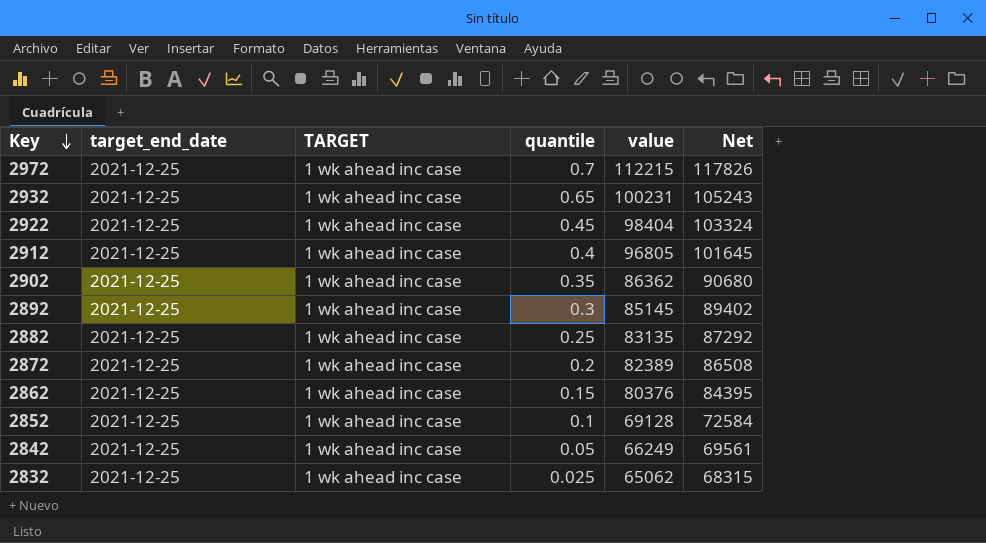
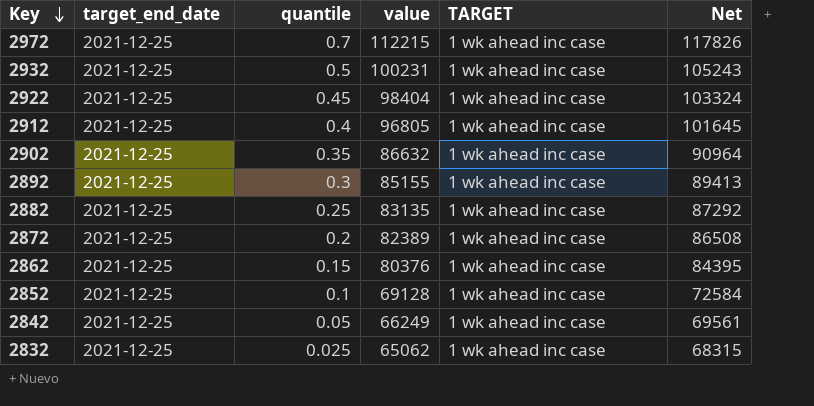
column TARGET | position: 3 -> 5
2932 | quantile: 0.65 -> 0.5
2902 | value: 86362 -> 86632
2902 | Net: 90680 -> 90964
2892 | value: 85145 -> 85155
2892 | Net: 89402 -> 89413

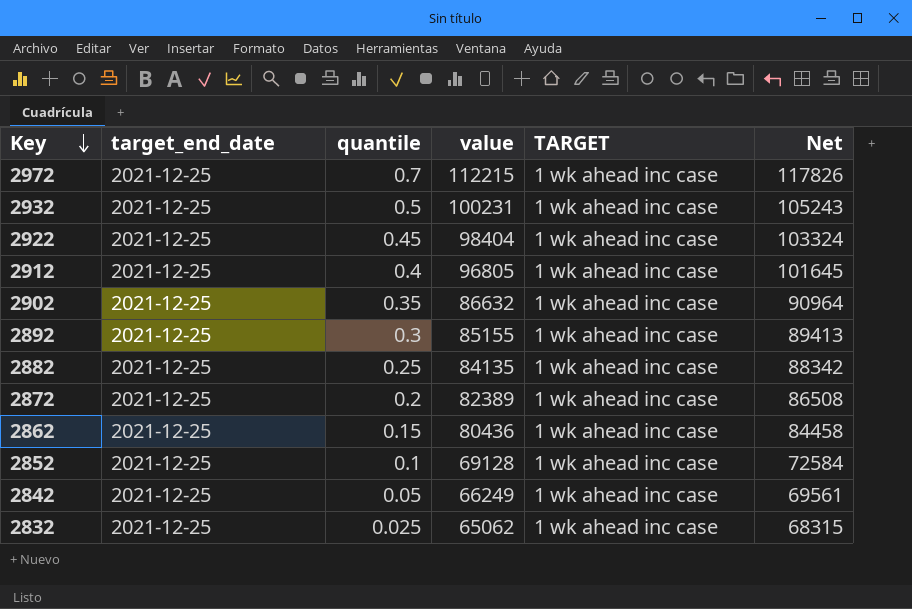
2882 | value: 83135 -> 84135
2882 | Net: 87292 -> 88342
2862 | value: 80376 -> 80436
2862 | Net: 84395 -> 84458

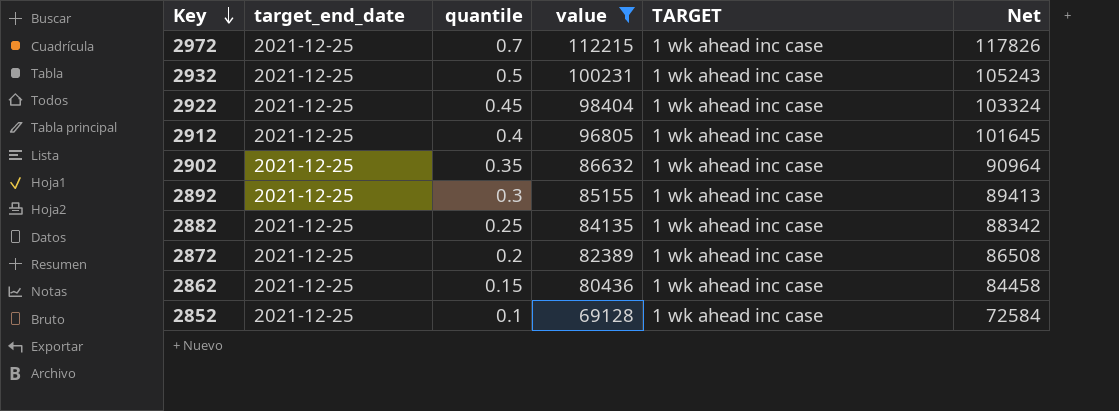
filter: none -> value >= 69128

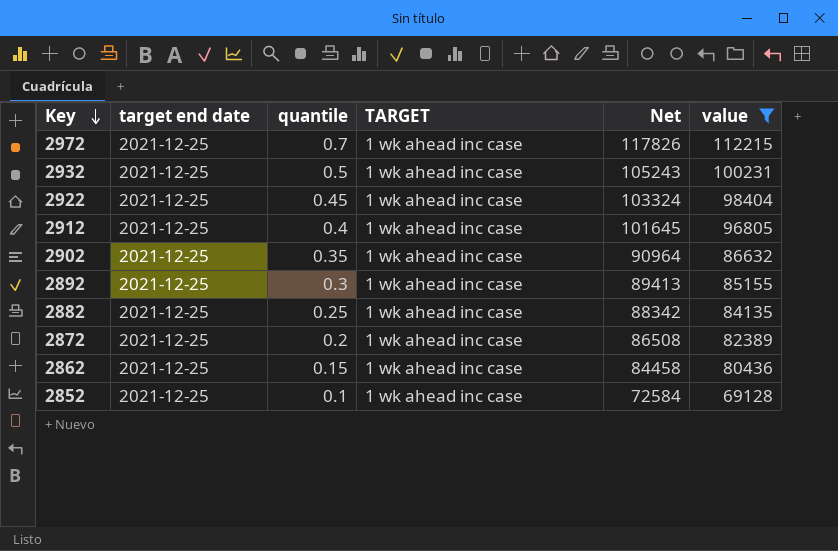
column name: target_end_date -> target end date
column value | position: 4 -> 6

